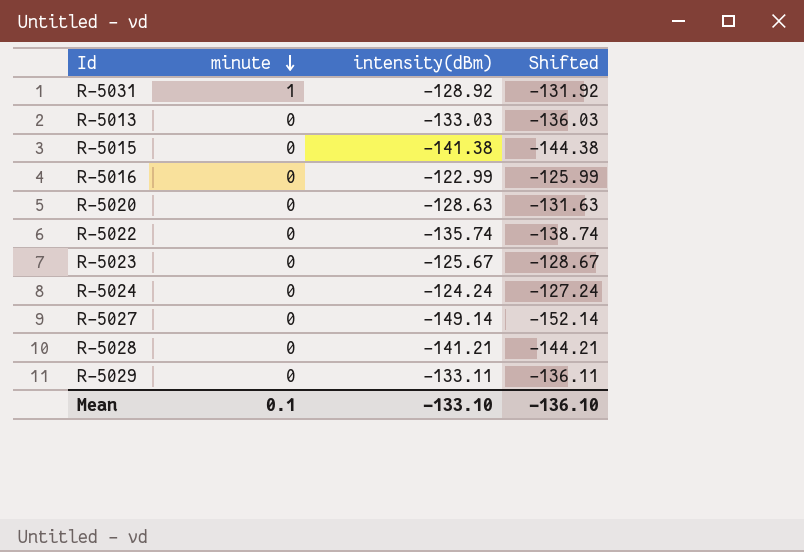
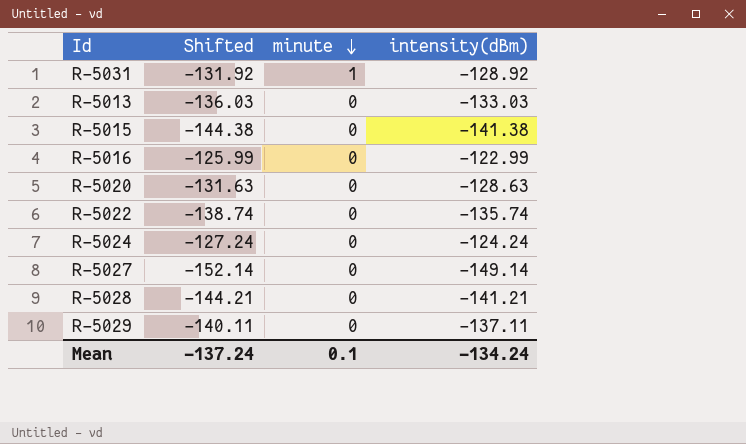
column Shifted | position: 4 -> 2
row R-5023: 0 | -125.67 | -128.67 -> none
R-5029 | Shifted: -136.11 -> -140.11
R-5029 | intensity(dBm): -133.11 -> -137.11
Mean | Shifted: -136.10 -> -137.24
Mean | intensity(dBm): -133.10 -> -134.24

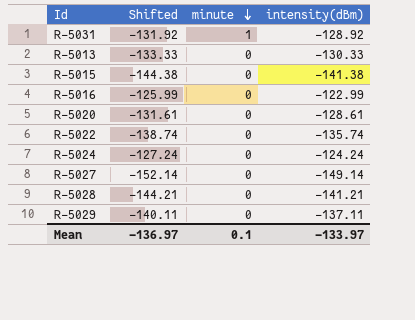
R-5013 | Shifted: -136.03 -> -133.33
R-5013 | intensity(dBm): -133.03 -> -130.33
R-5020 | Shifted: -131.63 -> -131.61
R-5020 | intensity(dBm): -128.63 -> -128.61
Mean | Shifted: -137.24 -> -136.97
Mean | intensity(dBm): -134.24 -> -133.97

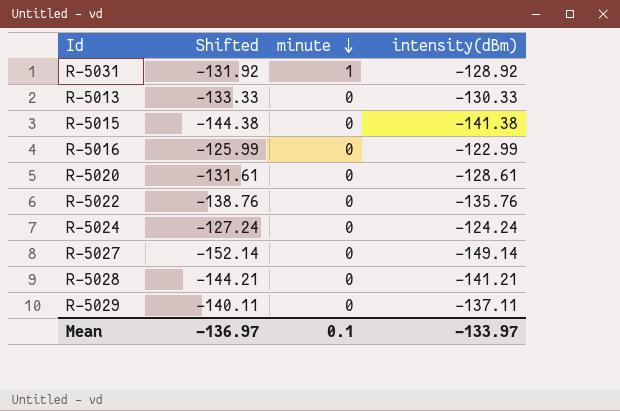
R-5022 | Shifted: -138.74 -> -138.76
R-5022 | intensity(dBm): -135.74 -> -135.76

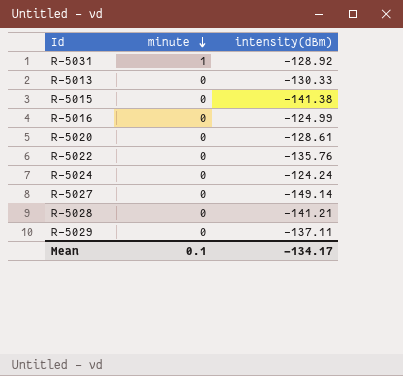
column Shifted | formula: [intensity(dBm)] - 3 -> none
R-5016 | intensity(dBm): -122.99 -> -124.99
Mean | intensity(dBm): -133.97 -> -134.17

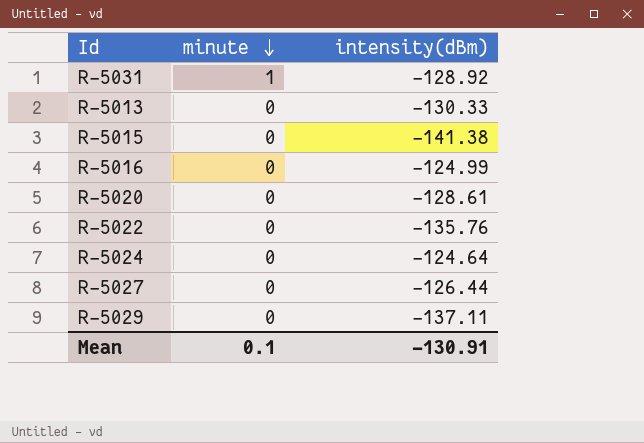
row R-5028: 0 | -141.21 -> none
R-5024 | intensity(dBm): -124.24 -> -124.64
R-5027 | intensity(dBm): -149.14 -> -126.44
Mean | intensity(dBm): -134.17 -> -130.91

